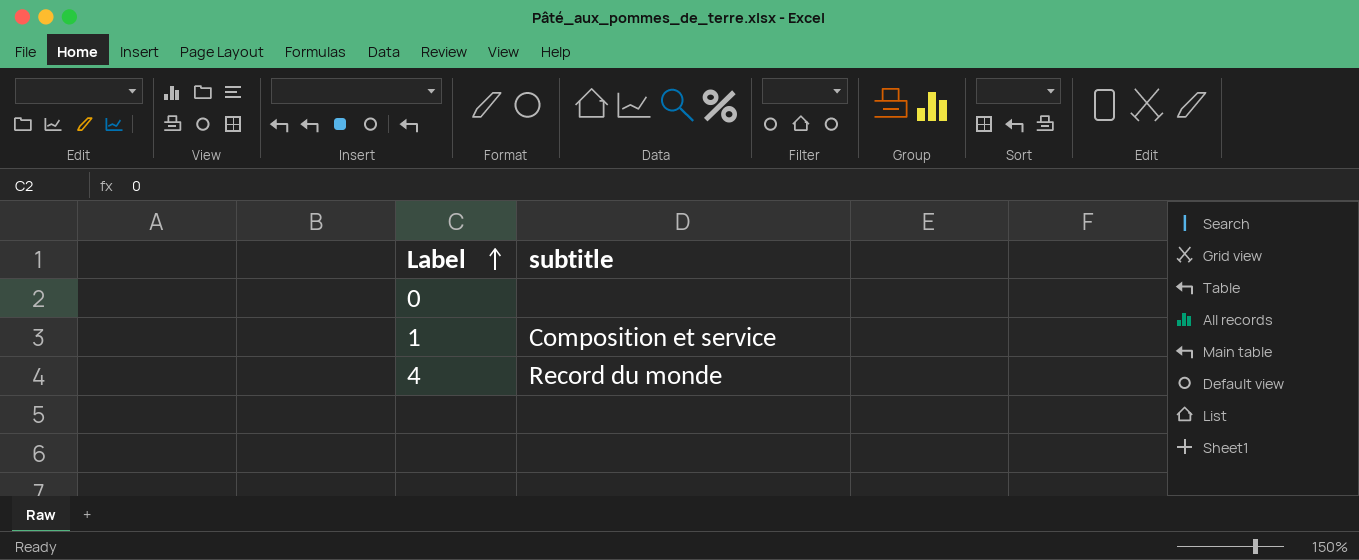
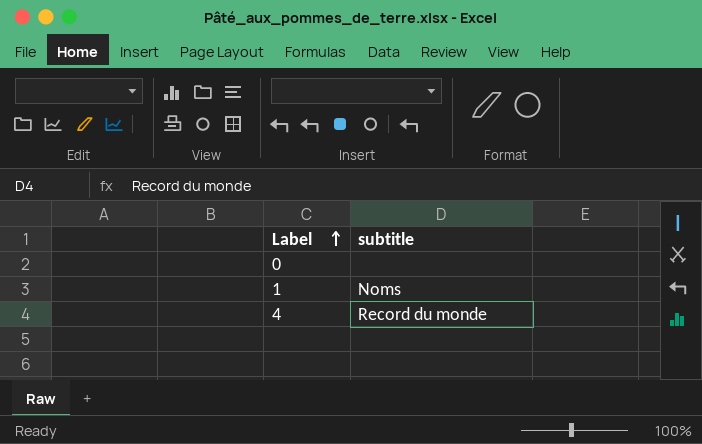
1 | subtitle: Composition et service -> Noms

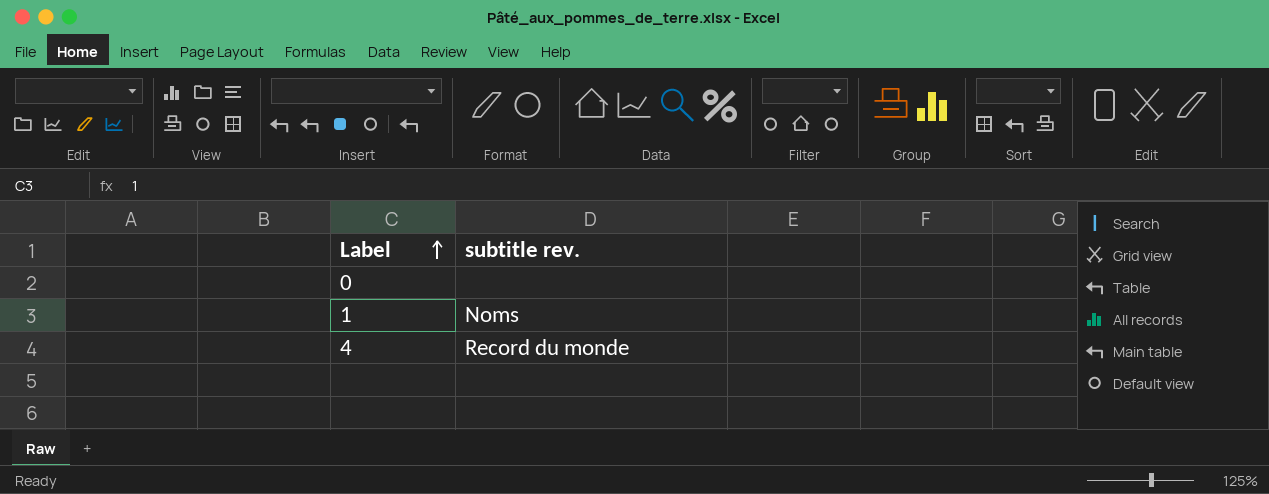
column name: subtitle -> subtitle rev.

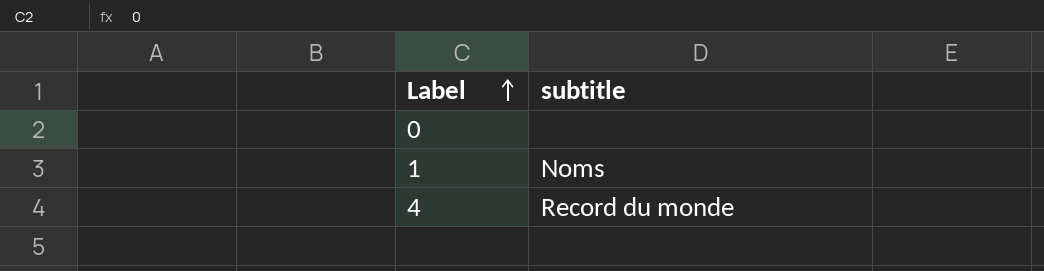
column name: subtitle rev. -> subtitle

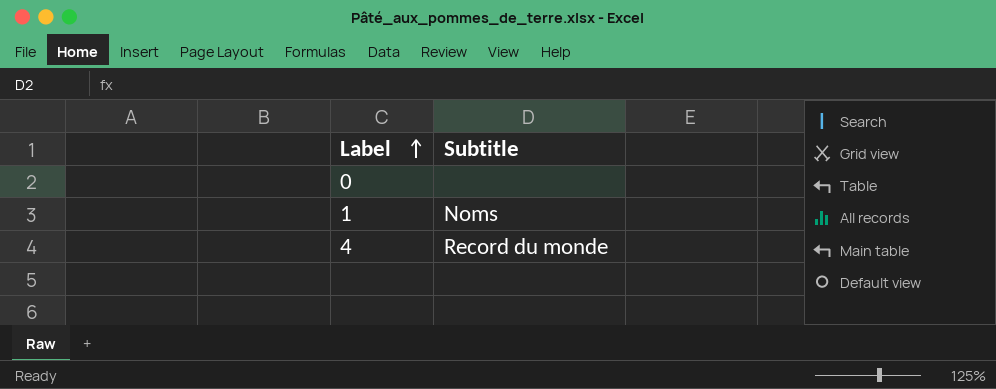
column name: subtitle -> Subtitle

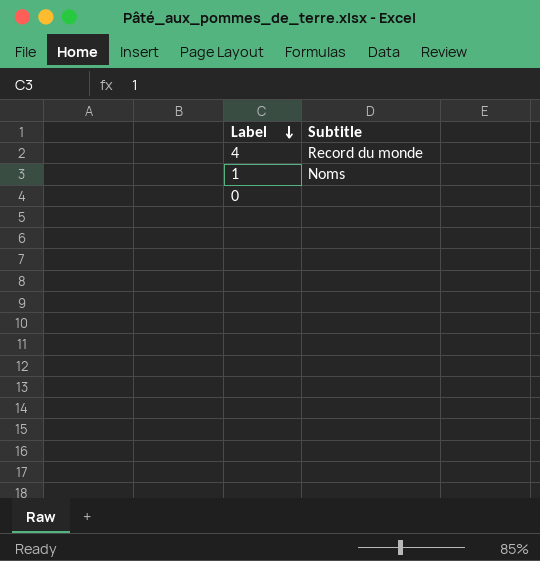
row order: Label ascending -> Label descending

